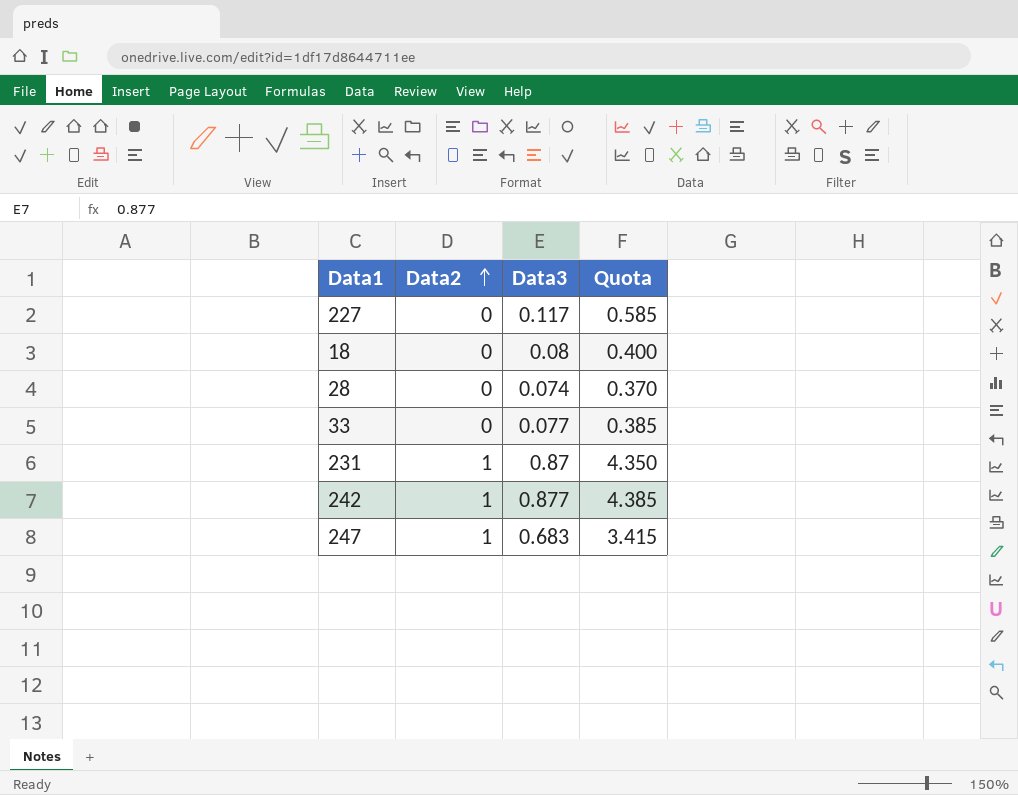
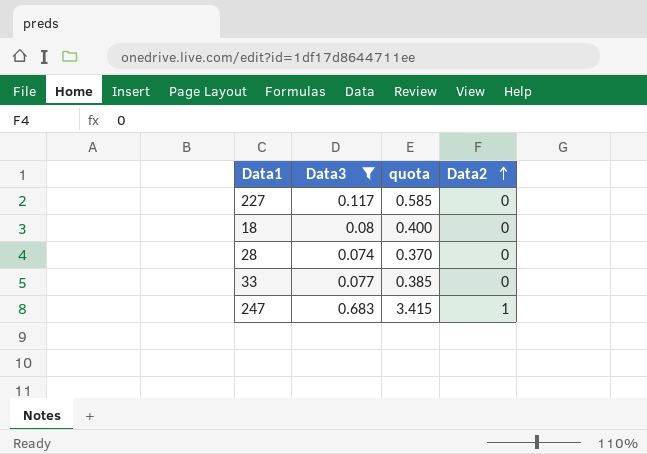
filter: none -> Data3 <= 0.683
column name: Quota -> quota
column Data2 | position: 2 -> 4

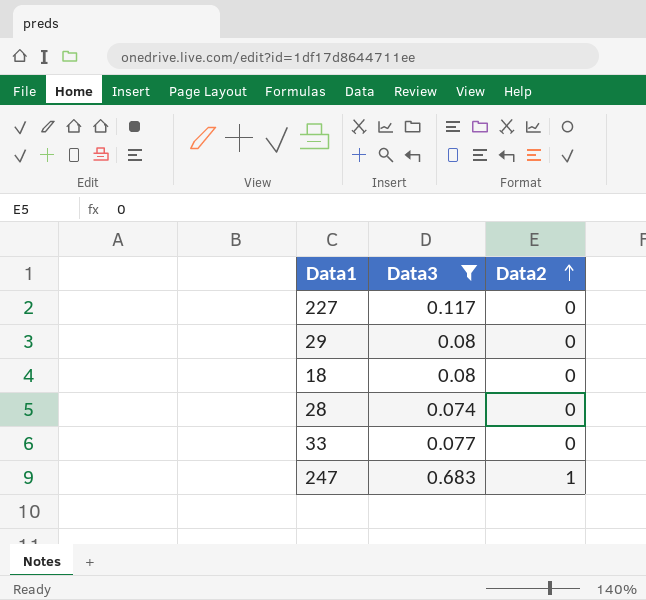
column quota | formula: [Data3] * 5 -> none
row 29: none -> 0.08 | 0

